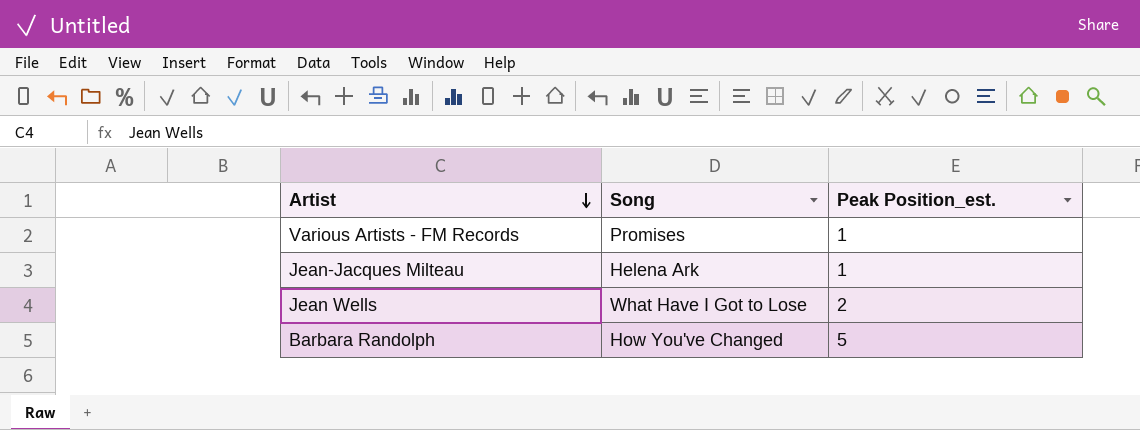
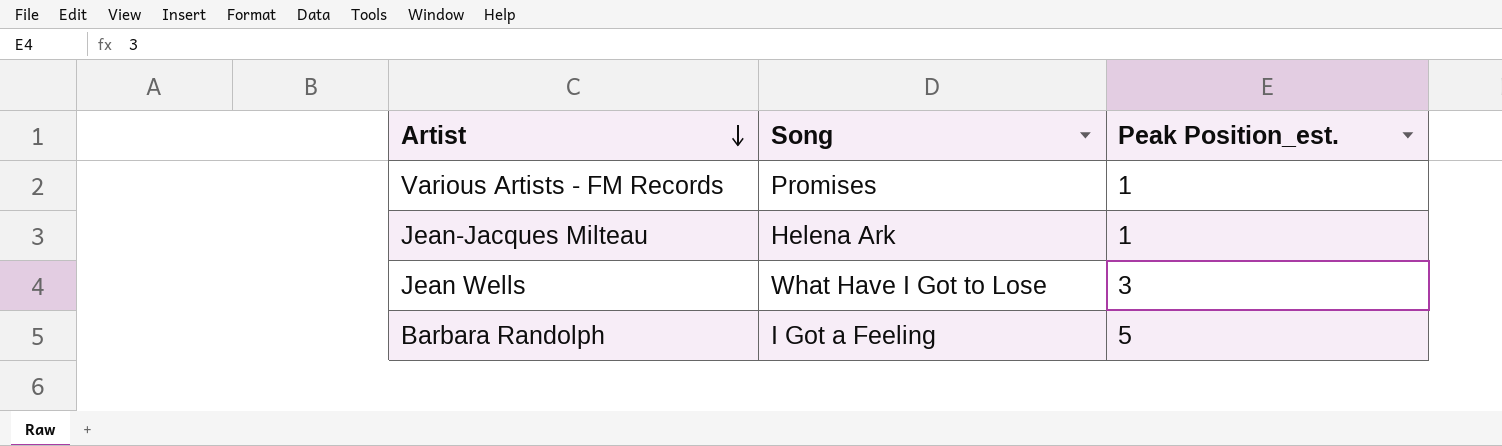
Jean Wells | Peak Position_est.: 2 -> 3
Barbara Randolph | Song: How You've Changed -> I Got a Feeling

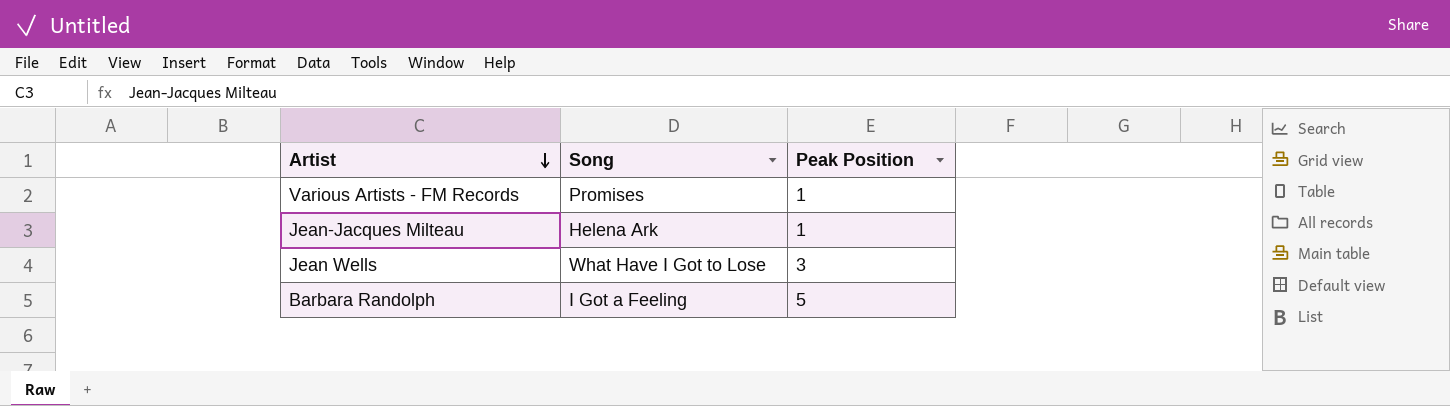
column name: Peak Position_est. -> Peak Position

